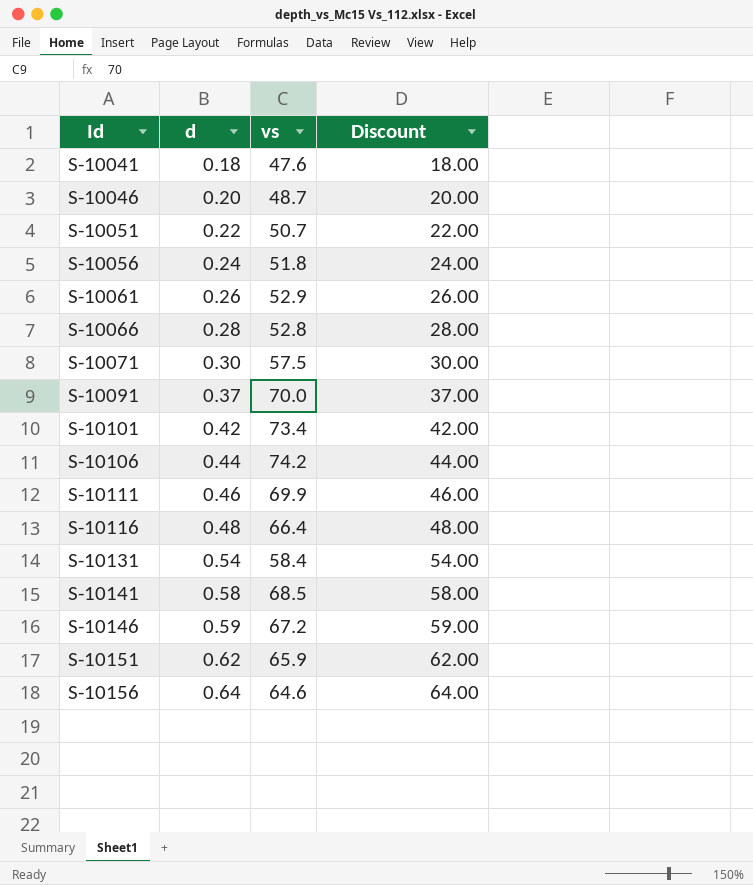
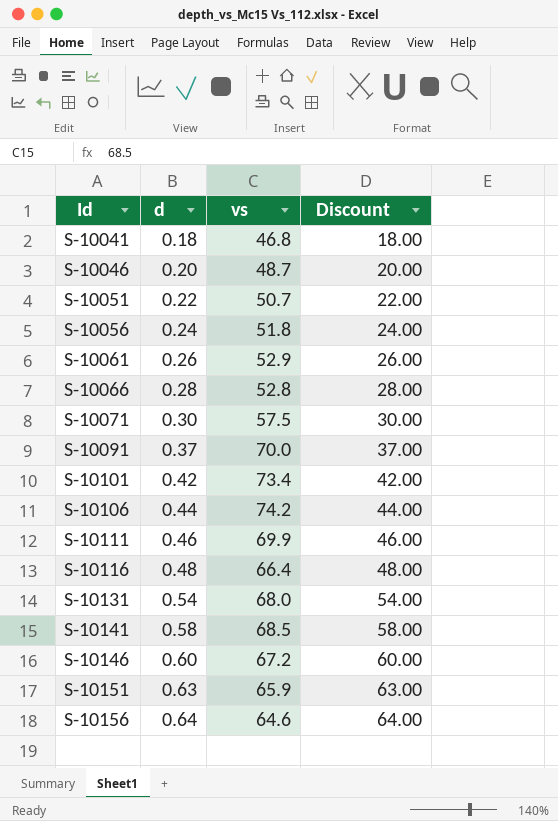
S-10041 | vs: 47.6 -> 46.8
S-10131 | vs: 58.4 -> 68.0
S-10146 | d: 0.59 -> 0.60
S-10146 | Discount: 59.00 -> 60.00
S-10151 | d: 0.62 -> 0.63
S-10151 | Discount: 62.00 -> 63.00

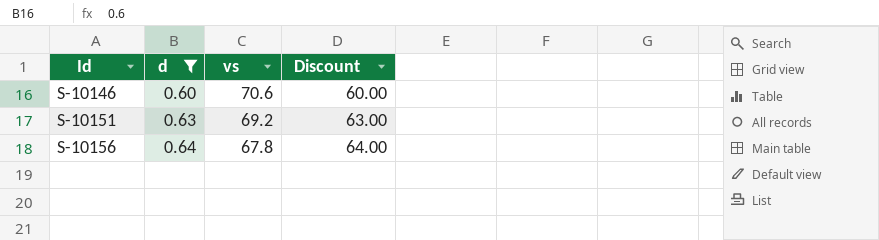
filter: none -> d >= 0.60
S-10146 | vs: 67.2 -> 70.6
S-10151 | vs: 65.9 -> 69.2
S-10156 | vs: 64.6 -> 67.8

